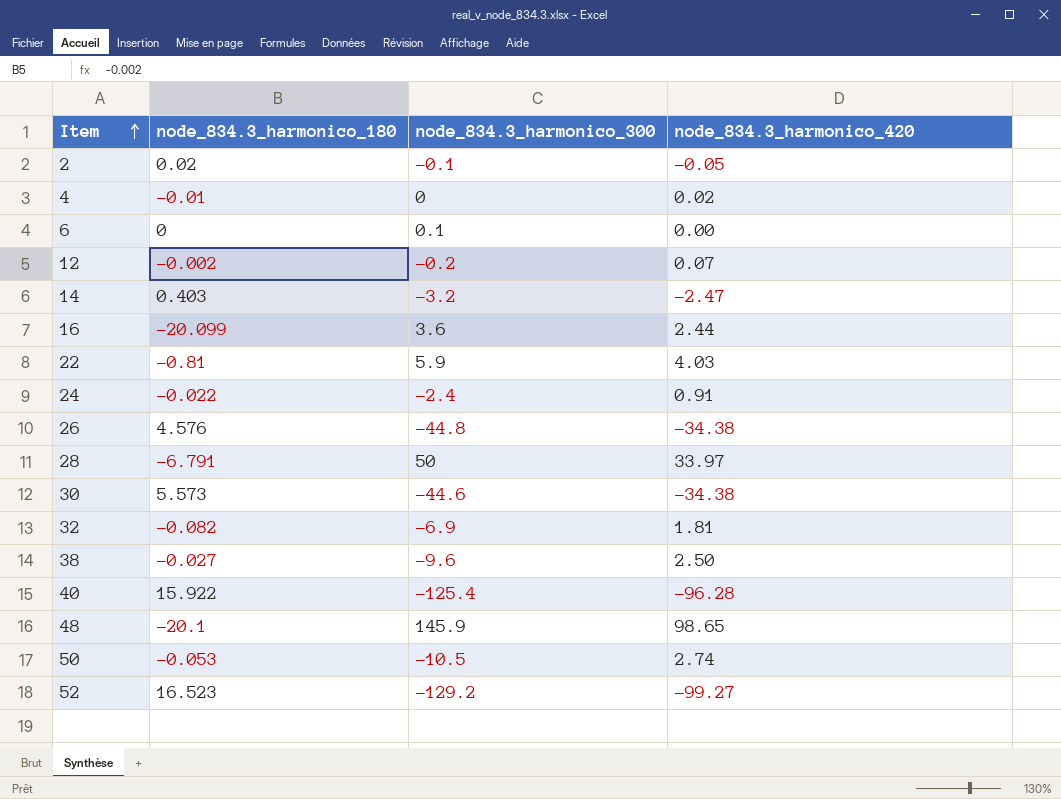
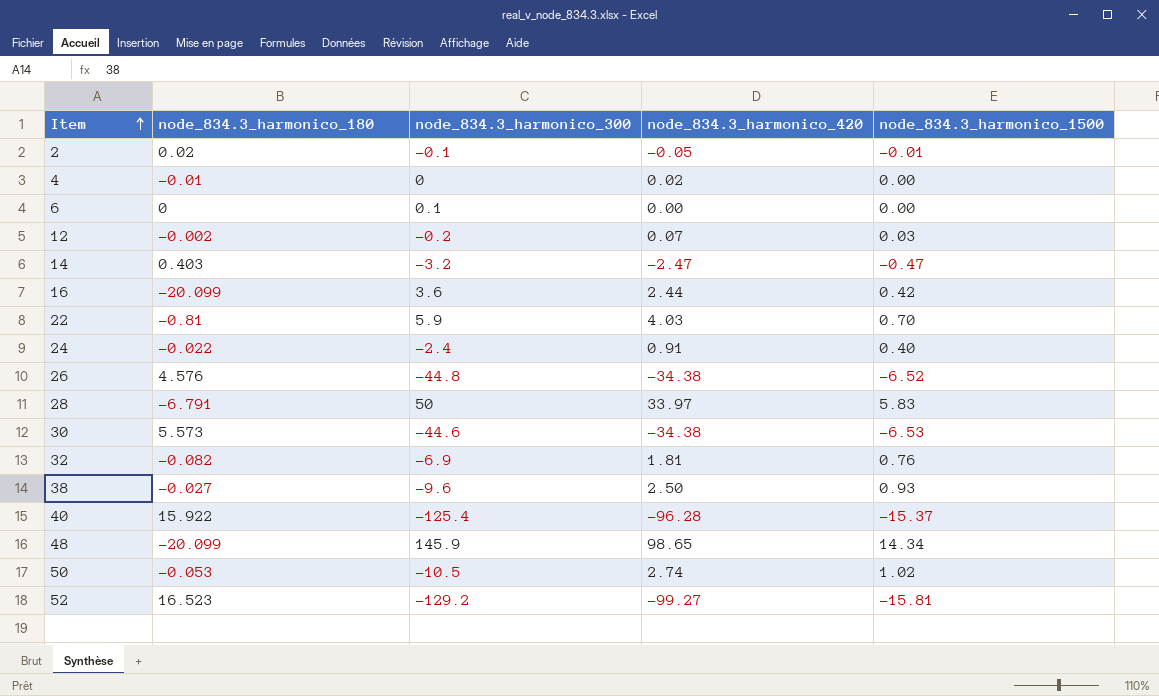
column node_834.3_harmonico_1500 | position: none -> 5
48 | node_834.3_harmonico_180: -20.1 -> -20.099

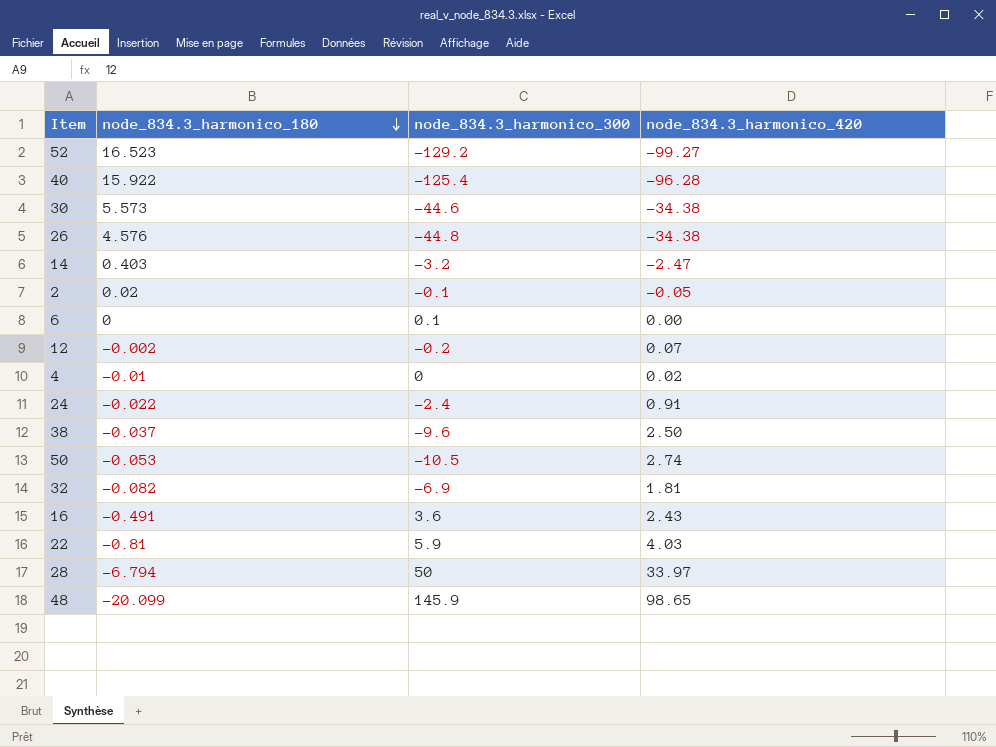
row order: Item ascending -> node_834.3_harmonico_180 descending
column node_834.3_harmonico_1500 | position: 5 -> none
38 | node_834.3_harmonico_180: -0.027 -> -0.037
16 | node_834.3_harmonico_180: -20.099 -> -0.491
16 | node_834.3_harmonico_420: 2.44 -> 2.43
28 | node_834.3_harmonico_180: -6.791 -> -6.794

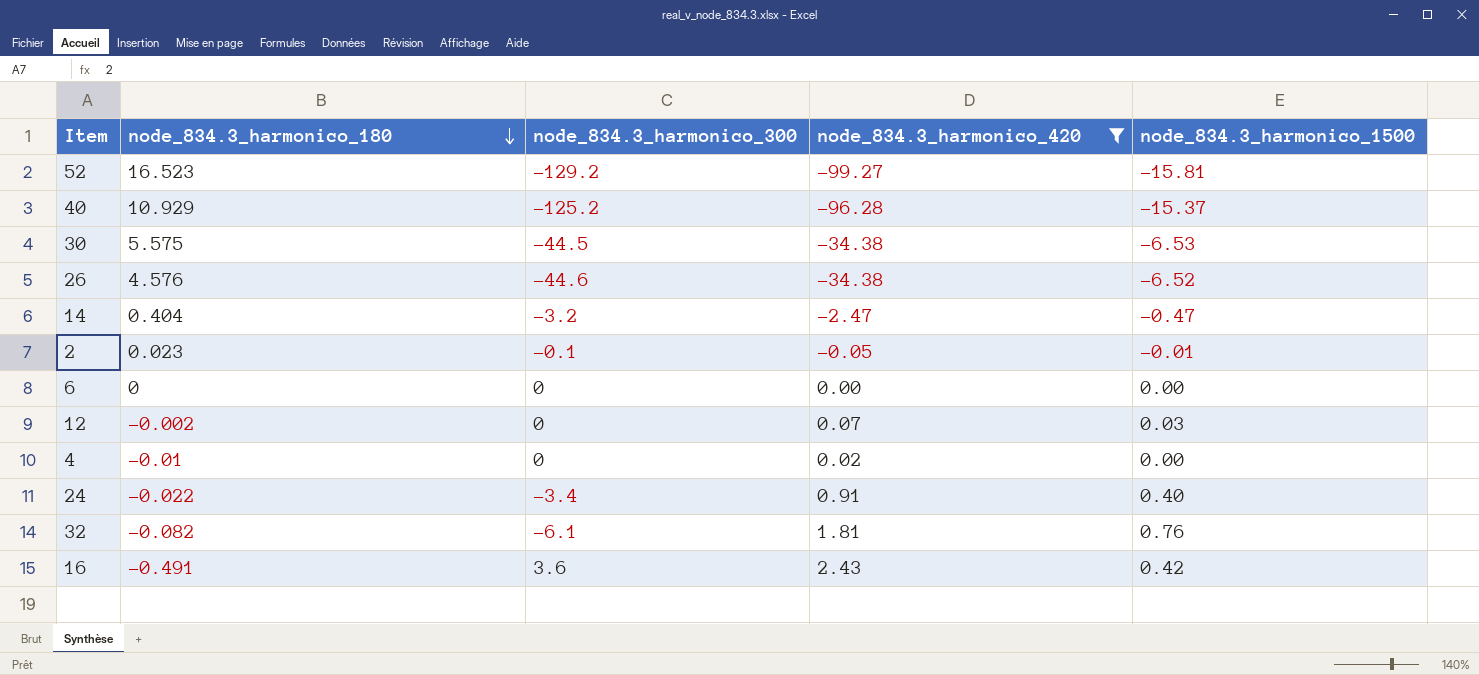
filter: none -> node_834.3_harmonico_420 <= 2.43
column node_834.3_harmonico_1500 | position: none -> 5
40 | node_834.3_harmonico_180: 15.922 -> 10.929
40 | node_834.3_harmonico_300: -125.4 -> -125.2
30 | node_834.3_harmonico_180: 5.573 -> 5.575
30 | node_834.3_harmonico_300: -44.6 -> -44.5
26 | node_834.3_harmonico_300: -44.8 -> -44.6
14 | node_834.3_harmonico_180: 0.403 -> 0.404
2 | node_834.3_harmonico_180: 0.02 -> 0.023
6 | node_834.3_harmonico_300: 0.1 -> 0
12 | node_834.3_harmonico_300: -0.2 -> 0
24 | node_834.3_harmonico_300: -2.4 -> -3.4
32 | node_834.3_harmonico_300: -6.9 -> -6.1

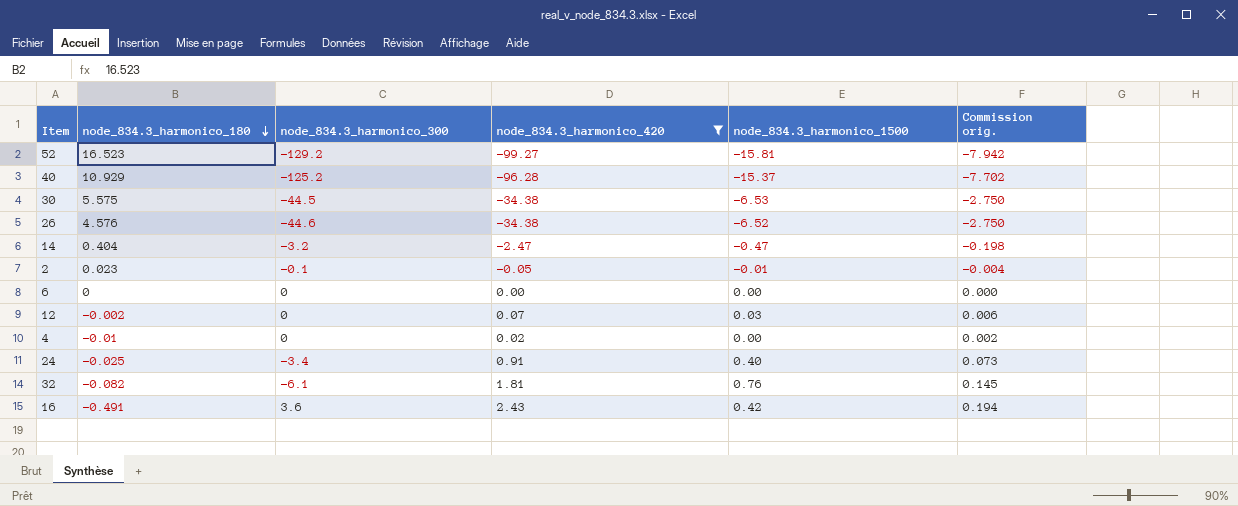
column Commission orig. | formula: none -> [node_834.3_harmonico_420] * 0.08
24 | node_834.3_harmonico_180: -0.022 -> -0.025

